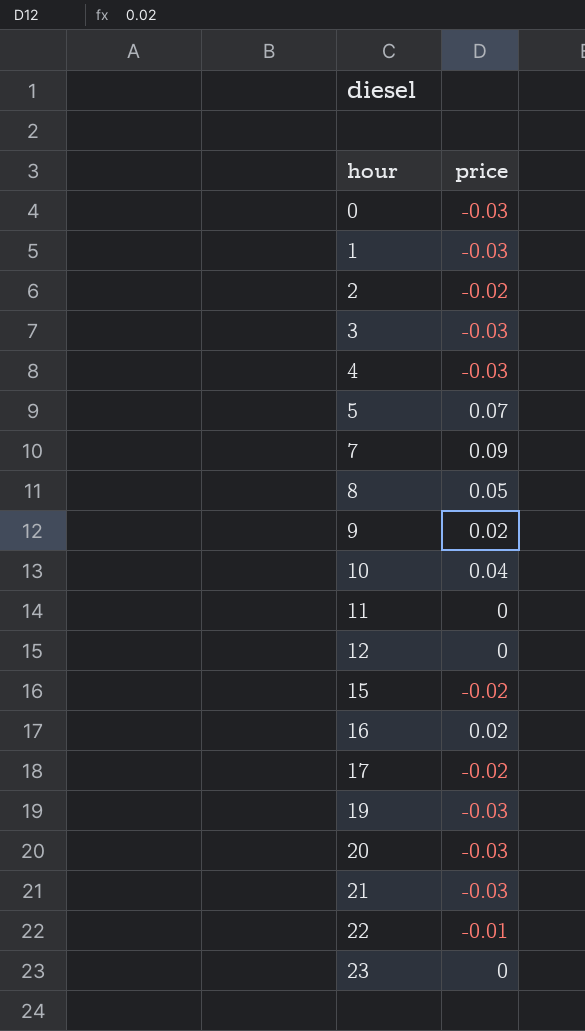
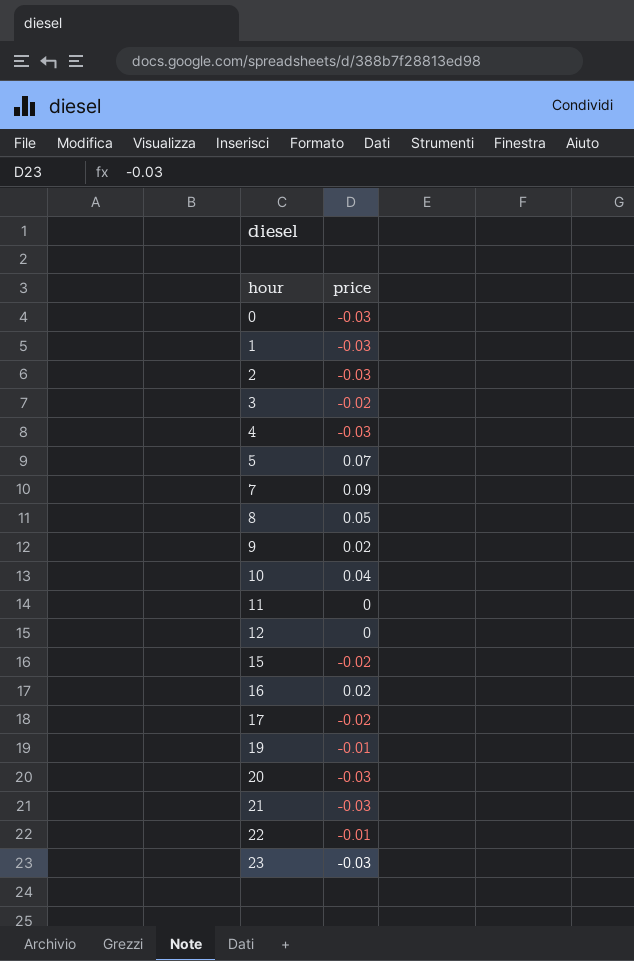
2 | price: -0.02 -> -0.03
3 | price: -0.03 -> -0.02
19 | price: -0.03 -> -0.01
23 | price: 0 -> -0.03

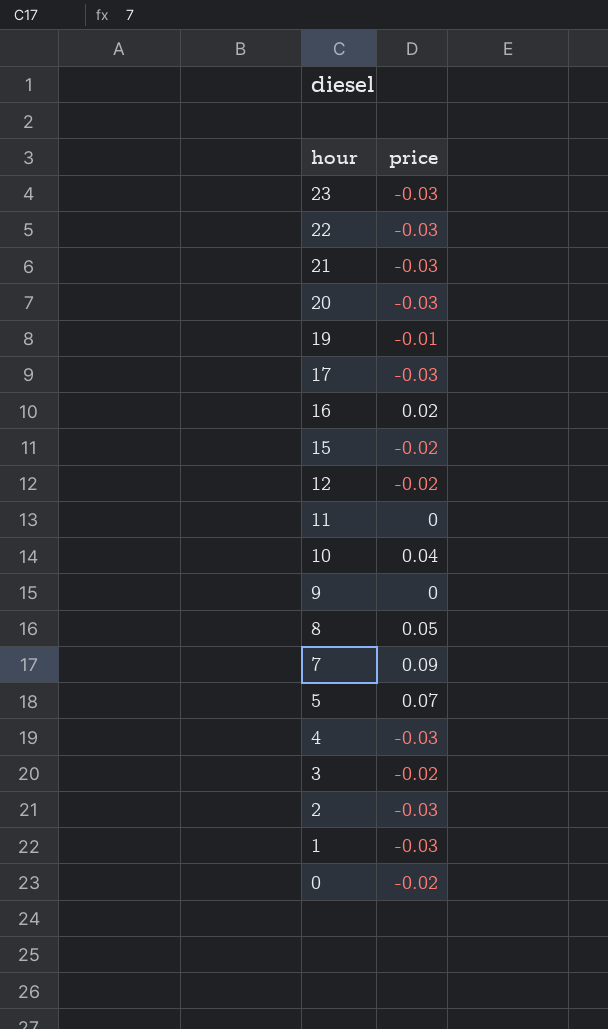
row order: hour ascending -> hour descending
22 | price: -0.01 -> -0.03
17 | price: -0.02 -> -0.03
12 | price: 0 -> -0.02
9 | price: 0.02 -> 0
0 | price: -0.03 -> -0.02

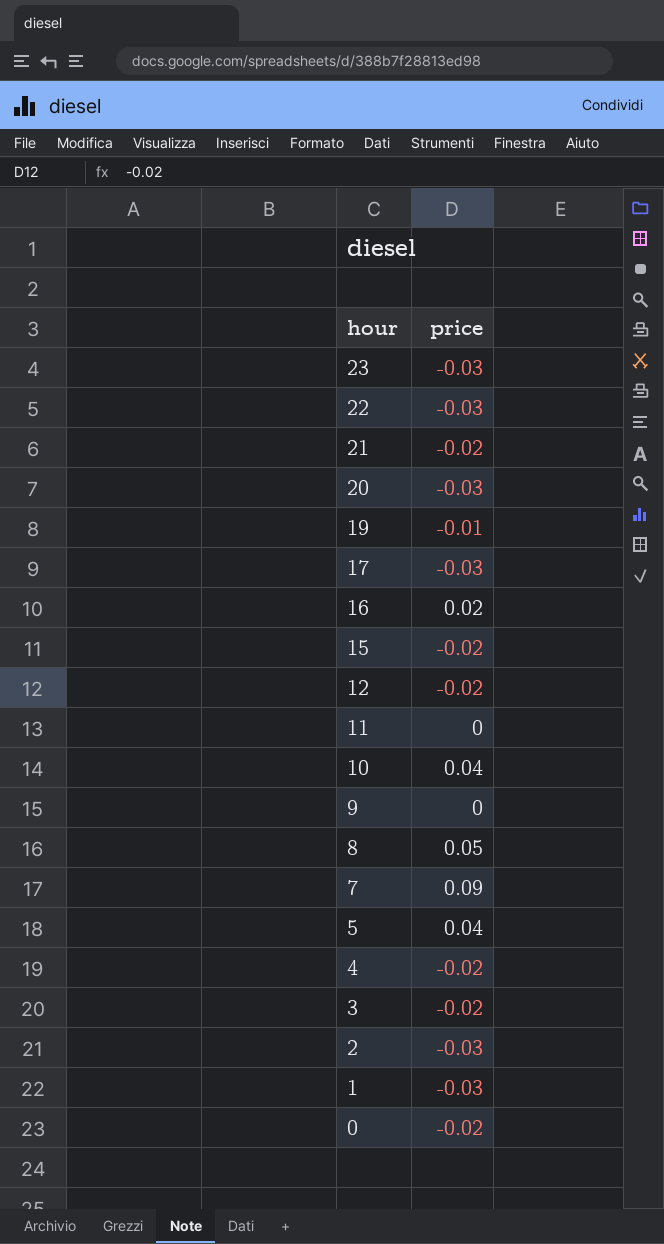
21 | price: -0.03 -> -0.02
5 | price: 0.07 -> 0.04
4 | price: -0.03 -> -0.02

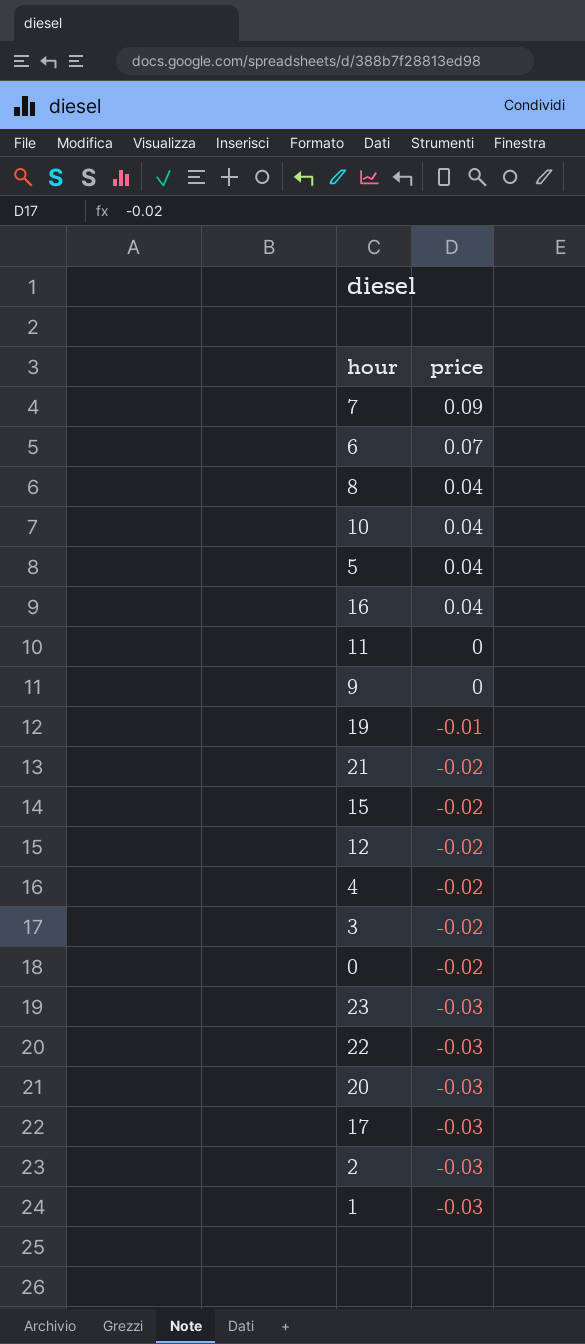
row order: hour descending -> price descending
row 6: none -> 0.07
8 | price: 0.05 -> 0.04
16 | price: 0.02 -> 0.04

